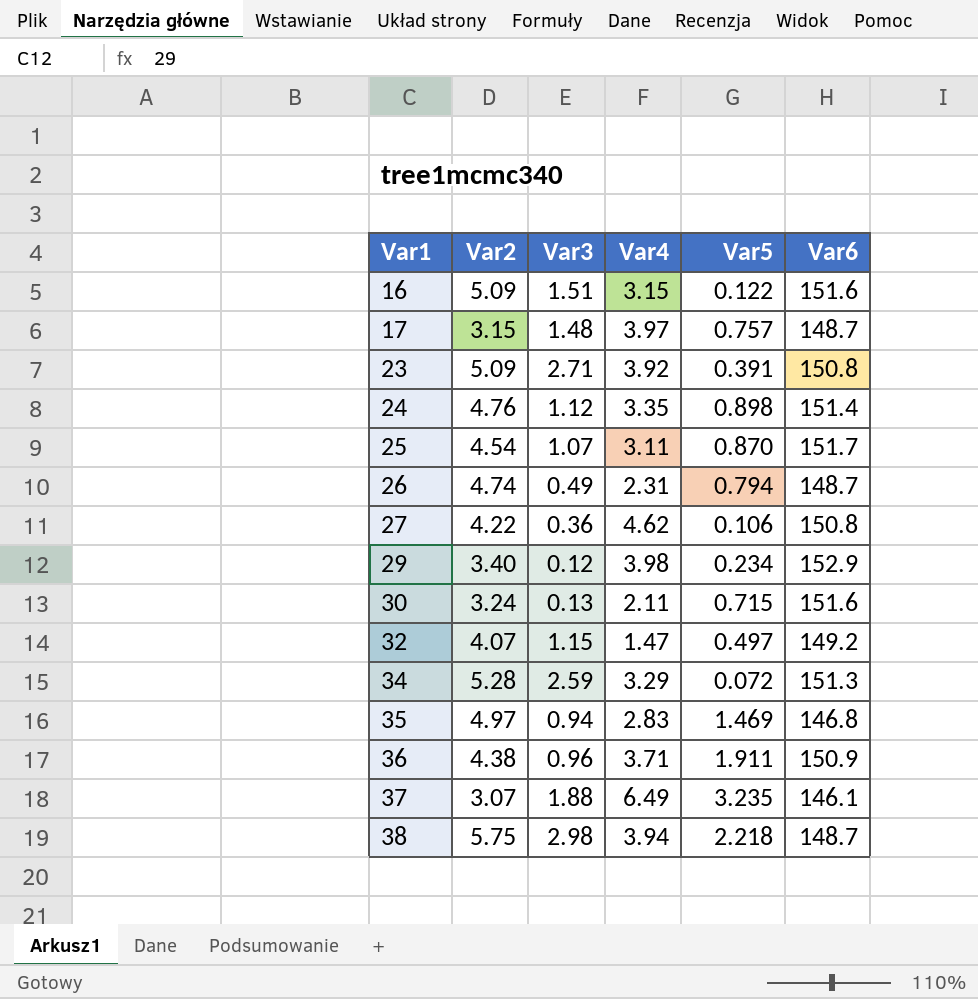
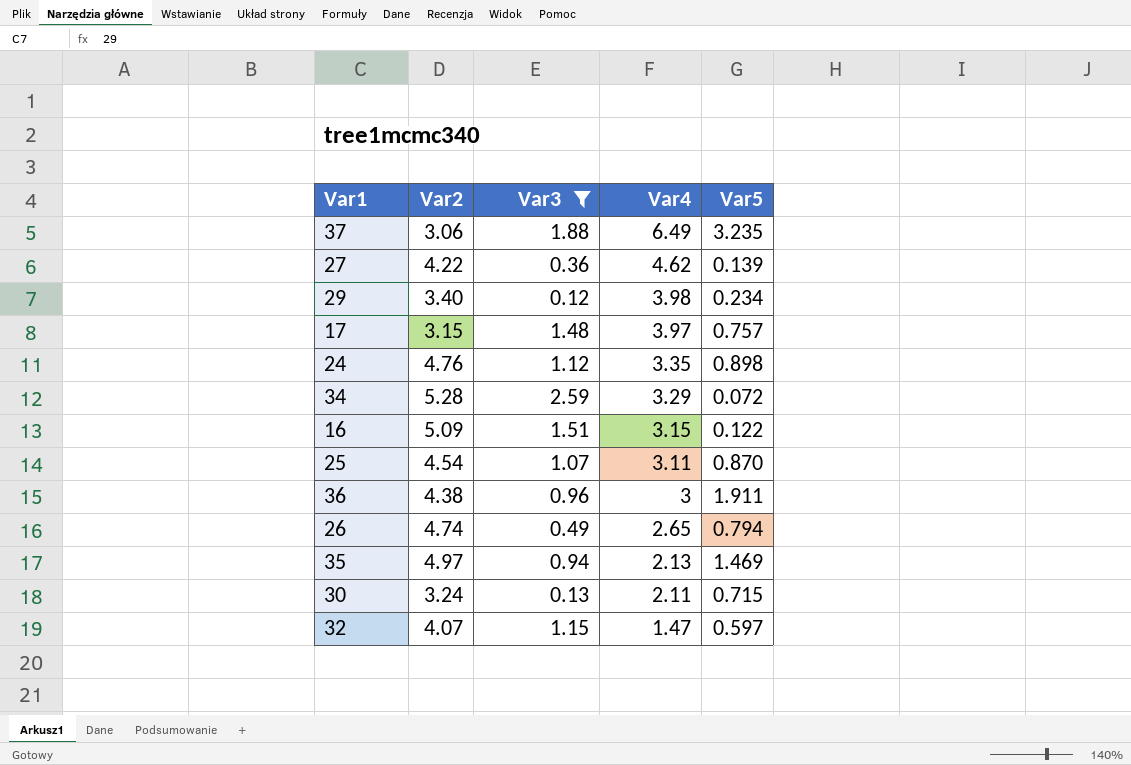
filter: none -> Var3 <= 2.59
row order: Var1 ascending -> Var4 descending
column Var6 | position: 6 -> none
37 | Var2: 3.07 -> 3.06
27 | Var5: 0.106 -> 0.139
36 | Var4: 3.71 -> 3
26 | Var4: 2.31 -> 2.65
35 | Var4: 2.83 -> 2.13
32 | Var5: 0.497 -> 0.597

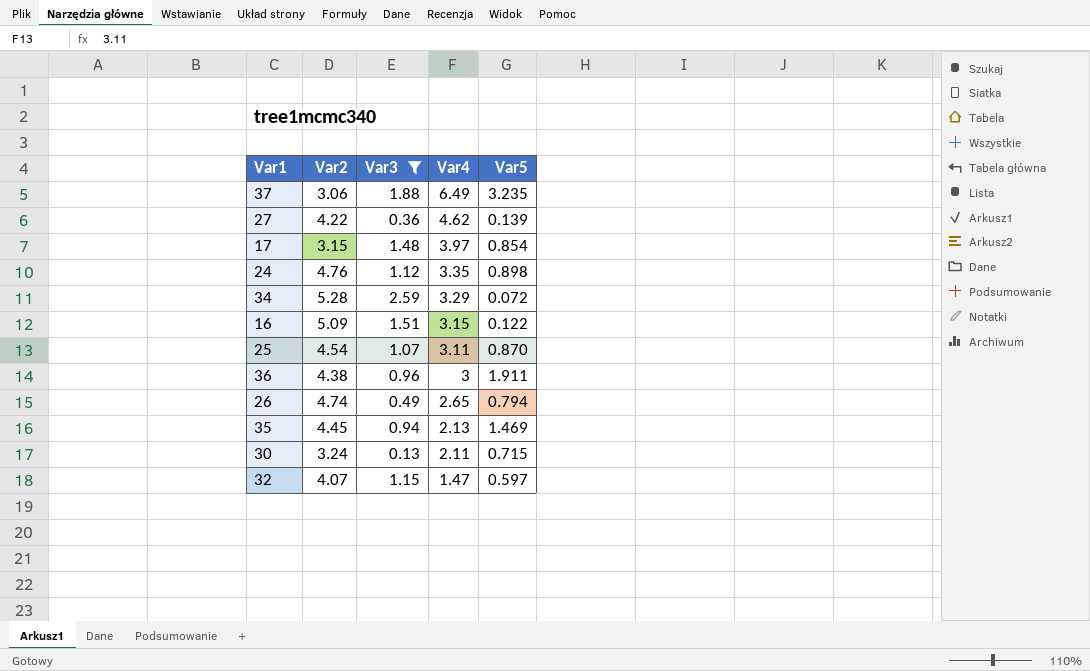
row 29: 3.40 | 0.12 | 3.98 | 0.234 -> none
17 | Var5: 0.757 -> 0.854
35 | Var2: 4.97 -> 4.45

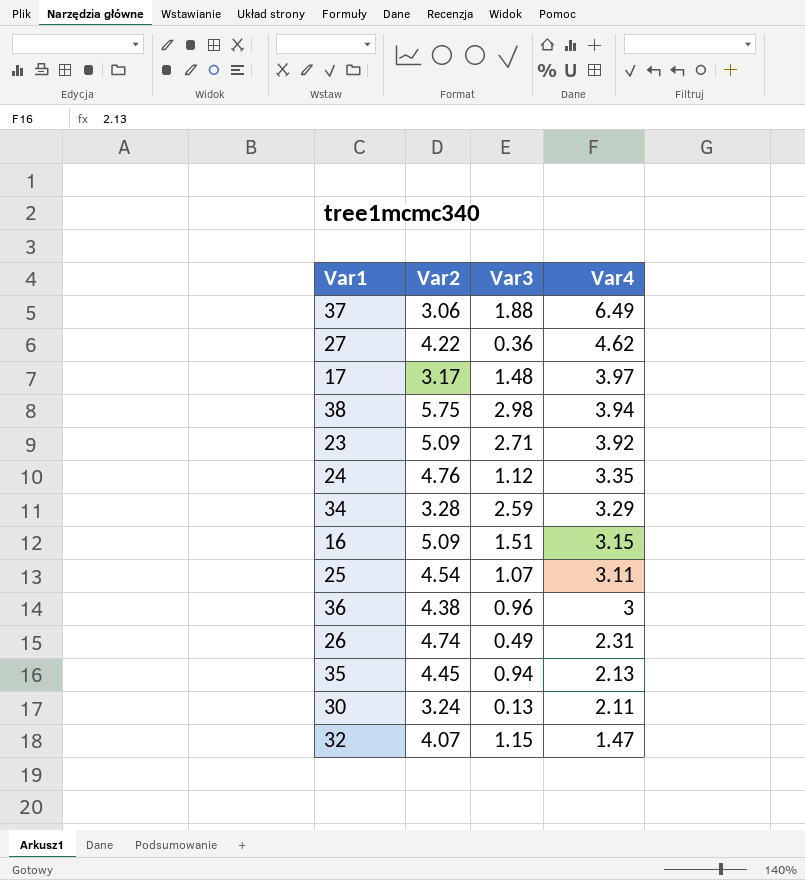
filter: Var3 <= 2.59 -> none
column Var5 | position: 5 -> none
17 | Var2: 3.15 -> 3.17
34 | Var2: 5.28 -> 3.28
26 | Var4: 2.65 -> 2.31

